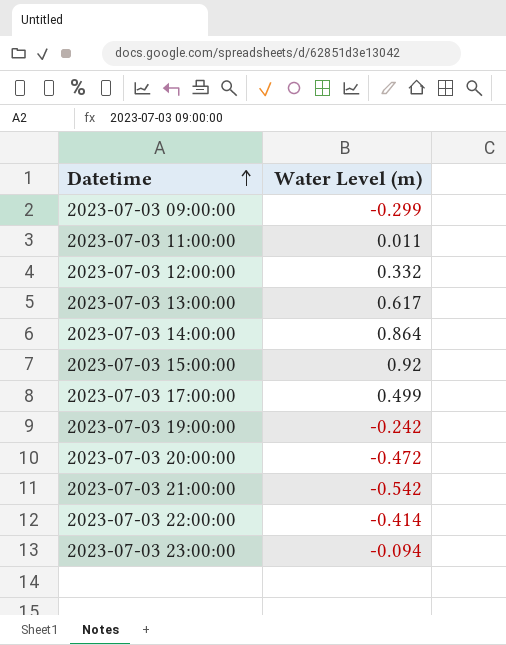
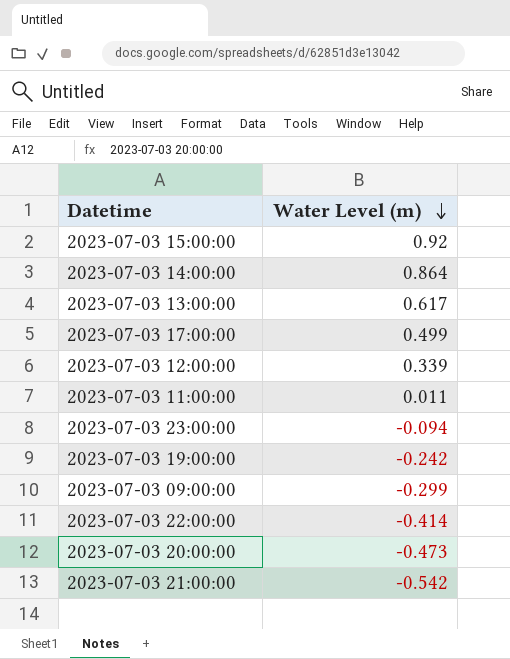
row order: Datetime ascending -> Water Level (m) descending
2023-07-03 12:00:00 | Water Level (m): 0.332 -> 0.339
2023-07-03 20:00:00 | Water Level (m): -0.472 -> -0.473

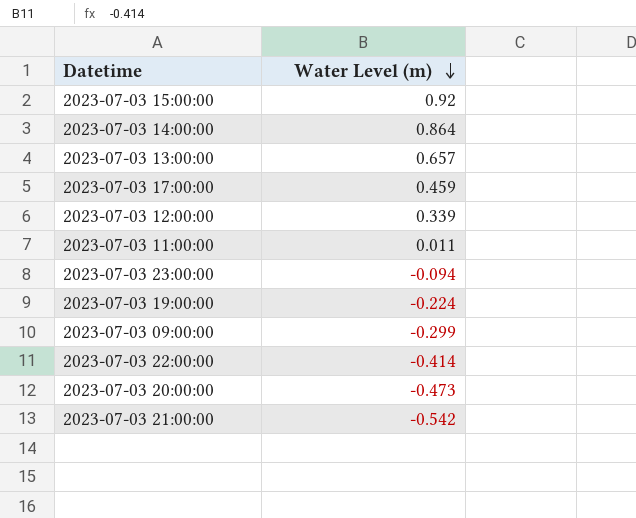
2023-07-03 13:00:00 | Water Level (m): 0.617 -> 0.657
2023-07-03 17:00:00 | Water Level (m): 0.499 -> 0.459
2023-07-03 19:00:00 | Water Level (m): -0.242 -> -0.224

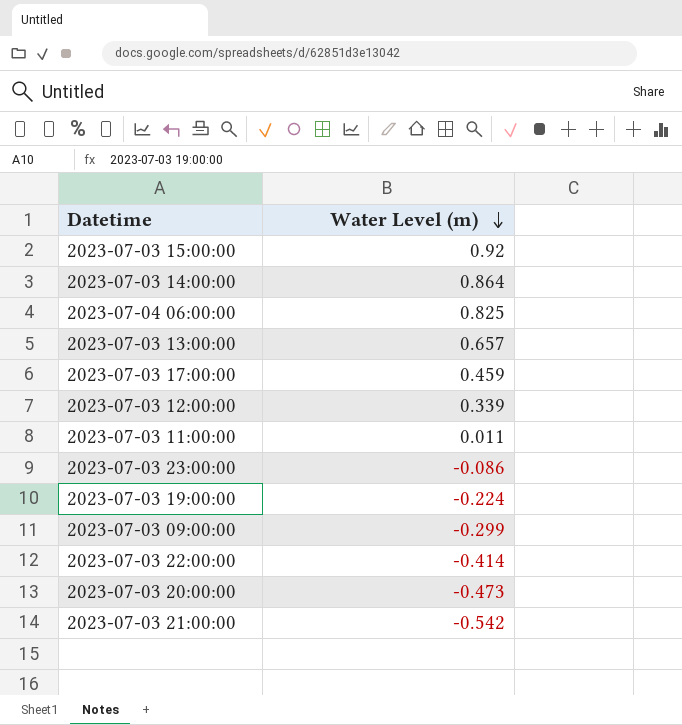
row 2023-07-04 06:00:00: none -> 0.825
2023-07-03 23:00:00 | Water Level (m): -0.094 -> -0.086

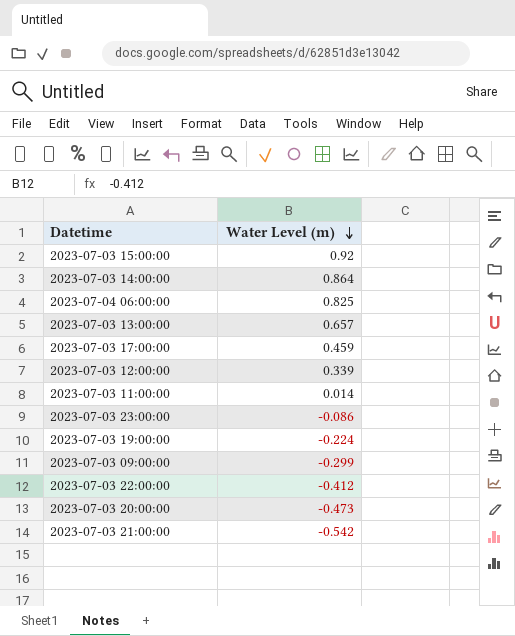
2023-07-03 11:00:00 | Water Level (m): 0.011 -> 0.014
2023-07-03 22:00:00 | Water Level (m): -0.414 -> -0.412

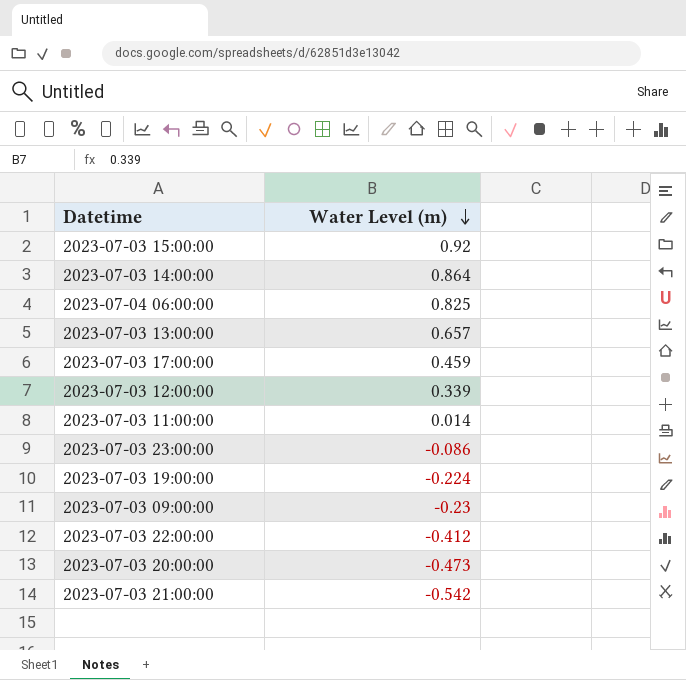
2023-07-03 09:00:00 | Water Level (m): -0.299 -> -0.23

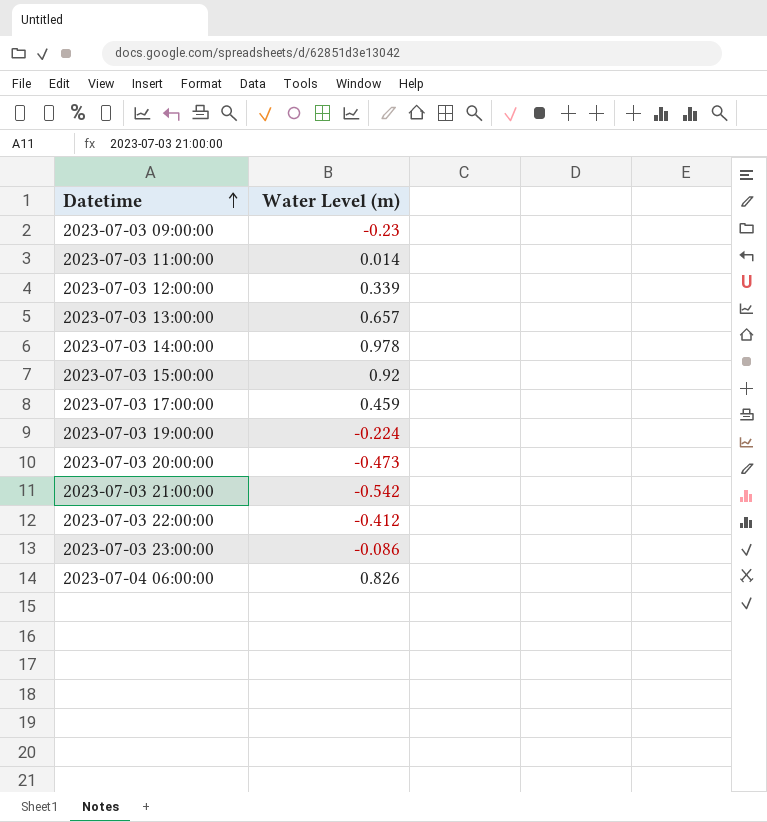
row order: Water Level (m) descending -> Datetime ascending
2023-07-03 14:00:00 | Water Level (m): 0.864 -> 0.978
2023-07-04 06:00:00 | Water Level (m): 0.825 -> 0.826

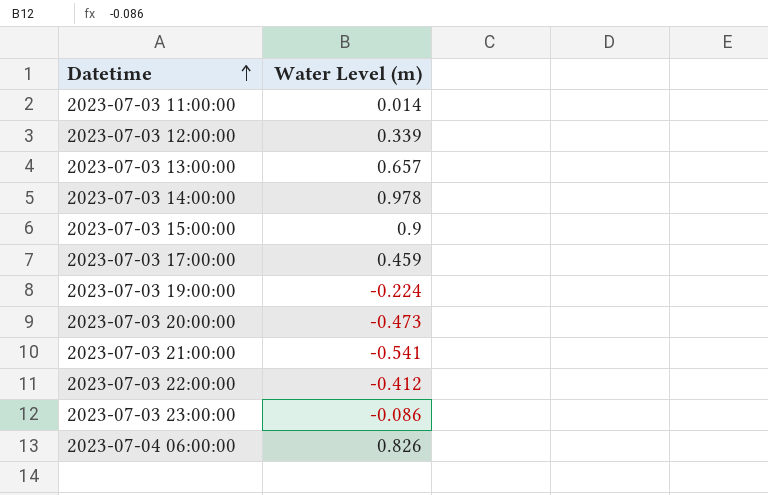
row 2023-07-03 09:00:00: -0.23 -> none
2023-07-03 15:00:00 | Water Level (m): 0.92 -> 0.9
2023-07-03 21:00:00 | Water Level (m): -0.542 -> -0.541

